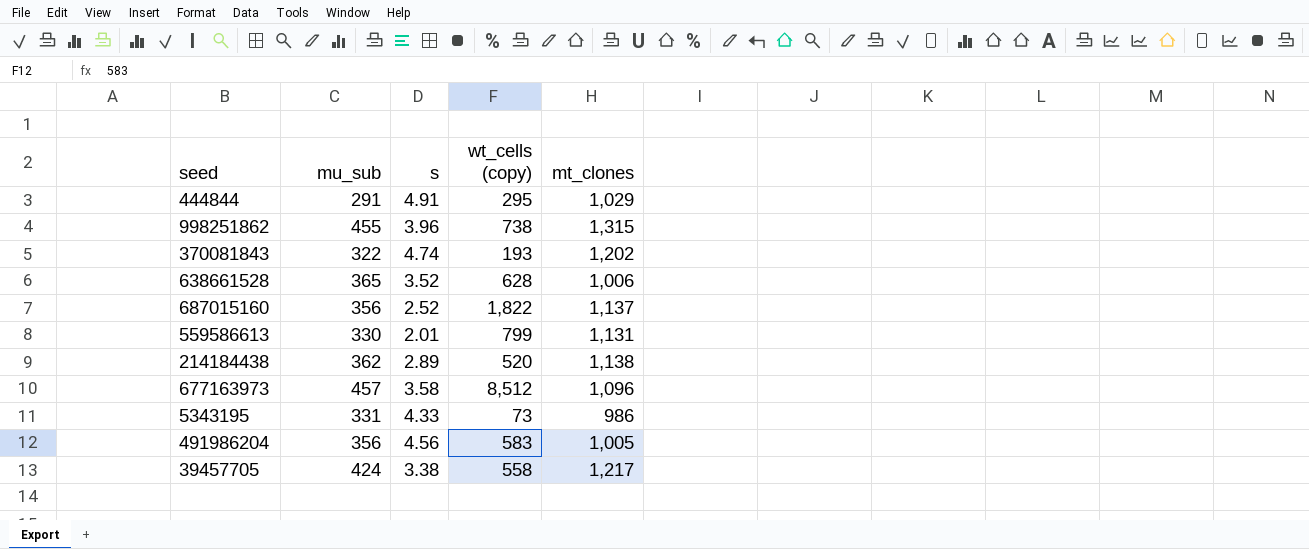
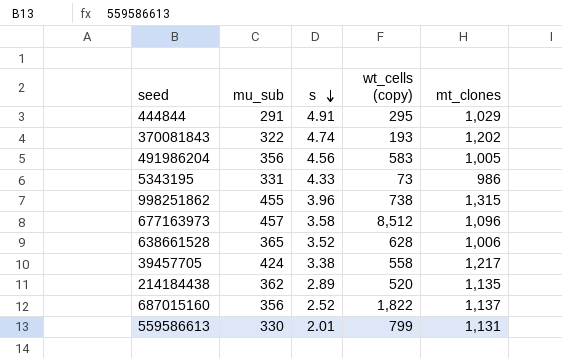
row order: none -> s descending
214184438 | mt_clones: 1,138 -> 1,135

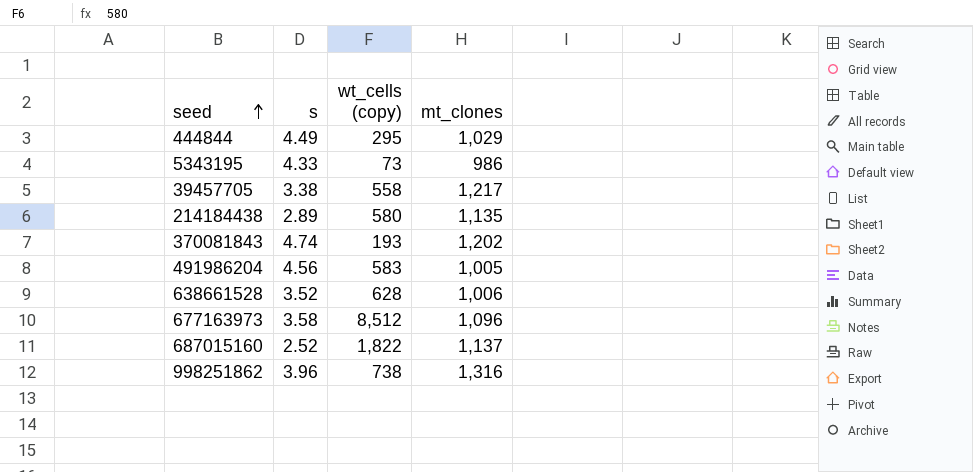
row order: s descending -> seed ascending
column mu_sub | position: 2 -> none
row 559586613: 330 | 2.01 | 799 | 1,131 -> none
444844 | s: 4.91 -> 4.49
214184438 | wt_cells (copy): 520 -> 580
998251862 | mt_clones: 1,315 -> 1,316

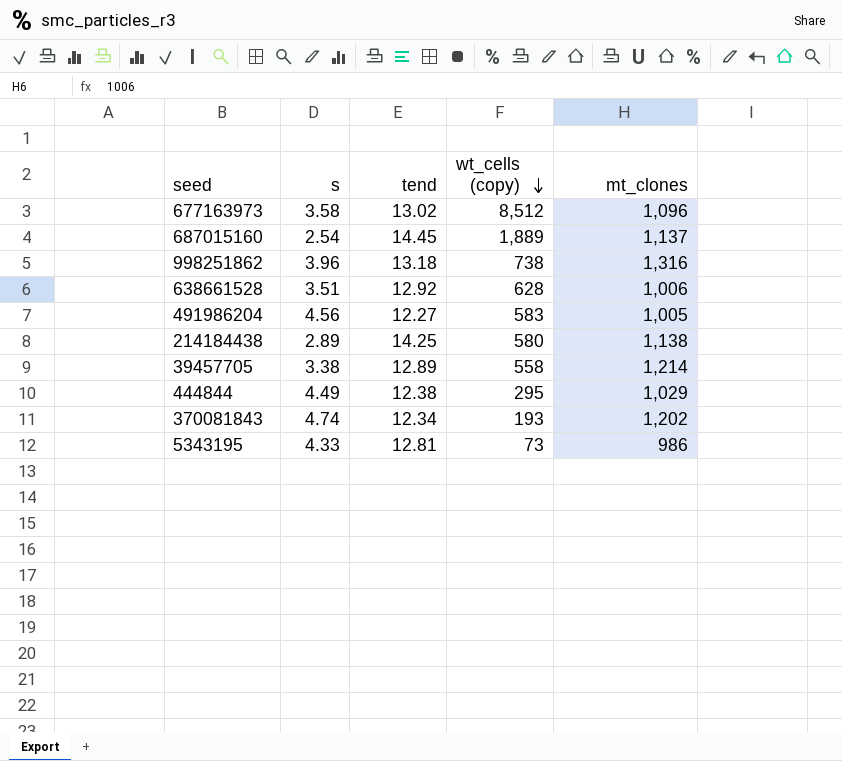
row order: seed ascending -> wt_cells (copy) descending
column tend | position: none -> 3
687015160 | s: 2.52 -> 2.54
687015160 | wt_cells (copy): 1,822 -> 1,889
638661528 | s: 3.52 -> 3.51
214184438 | mt_clones: 1,135 -> 1,138
39457705 | mt_clones: 1,217 -> 1,214

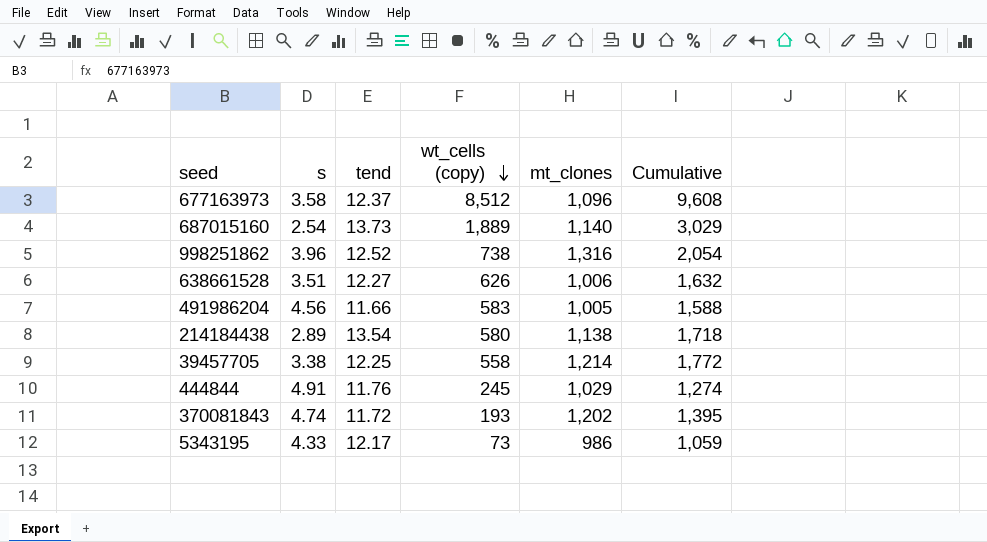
column Cumulative | formula: none -> [wt_cells (copy)] + [mt_clones]
677163973 | tend: 13.02 -> 12.37
687015160 | tend: 14.45 -> 13.73
687015160 | mt_clones: 1,137 -> 1,140
998251862 | tend: 13.18 -> 12.52
638661528 | tend: 12.92 -> 12.27
638661528 | wt_cells (copy): 628 -> 626
491986204 | tend: 12.27 -> 11.66
214184438 | tend: 14.25 -> 13.54
39457705 | tend: 12.89 -> 12.25
444844 | s: 4.49 -> 4.91
444844 | tend: 12.38 -> 11.76
444844 | wt_cells (copy): 295 -> 245
370081843 | tend: 12.34 -> 11.72
5343195 | tend: 12.81 -> 12.17

